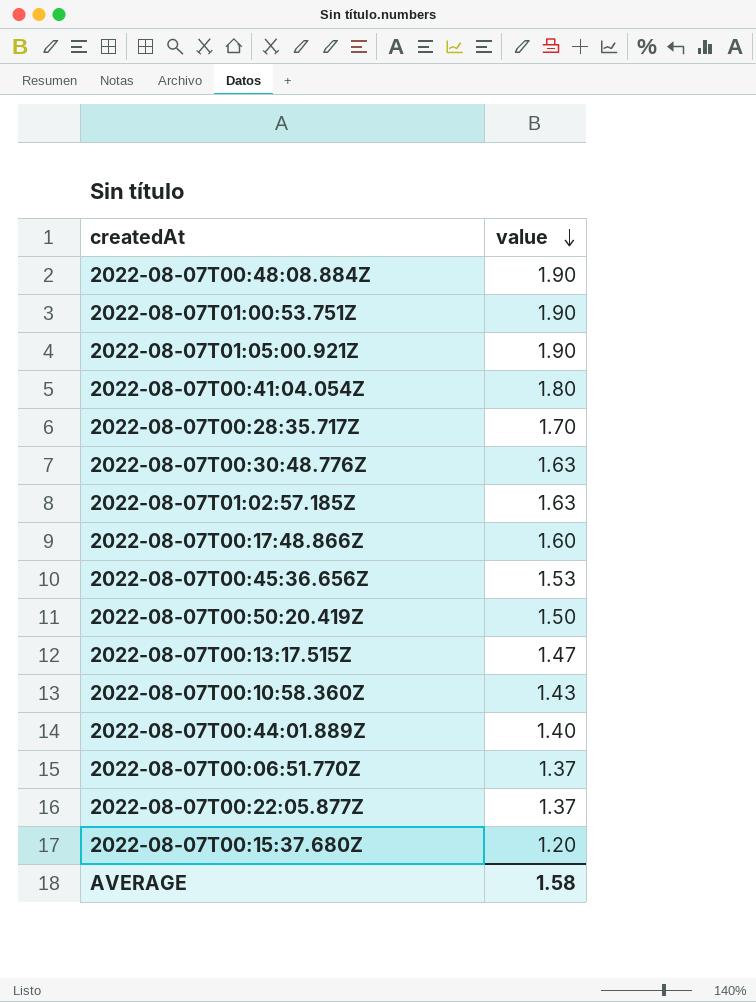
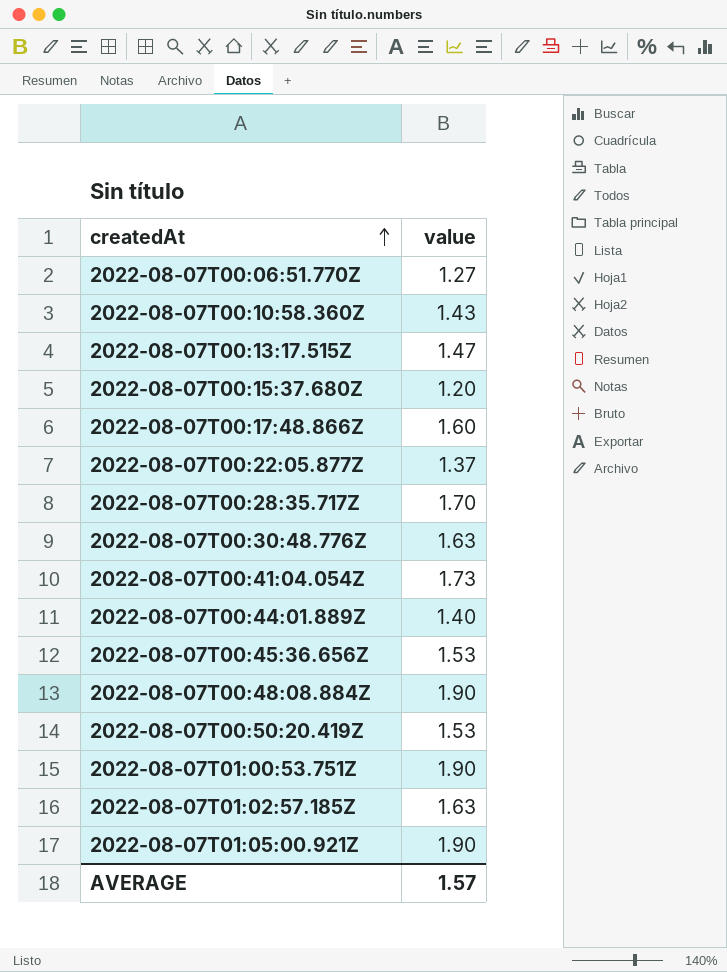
row order: value descending -> createdAt ascending
2022-08-07T00:06:51.770Z | value: 1.37 -> 1.27
2022-08-07T00:41:04.054Z | value: 1.80 -> 1.73
2022-08-07T00:50:20.419Z | value: 1.50 -> 1.53
AVERAGE | value: 1.58 -> 1.57

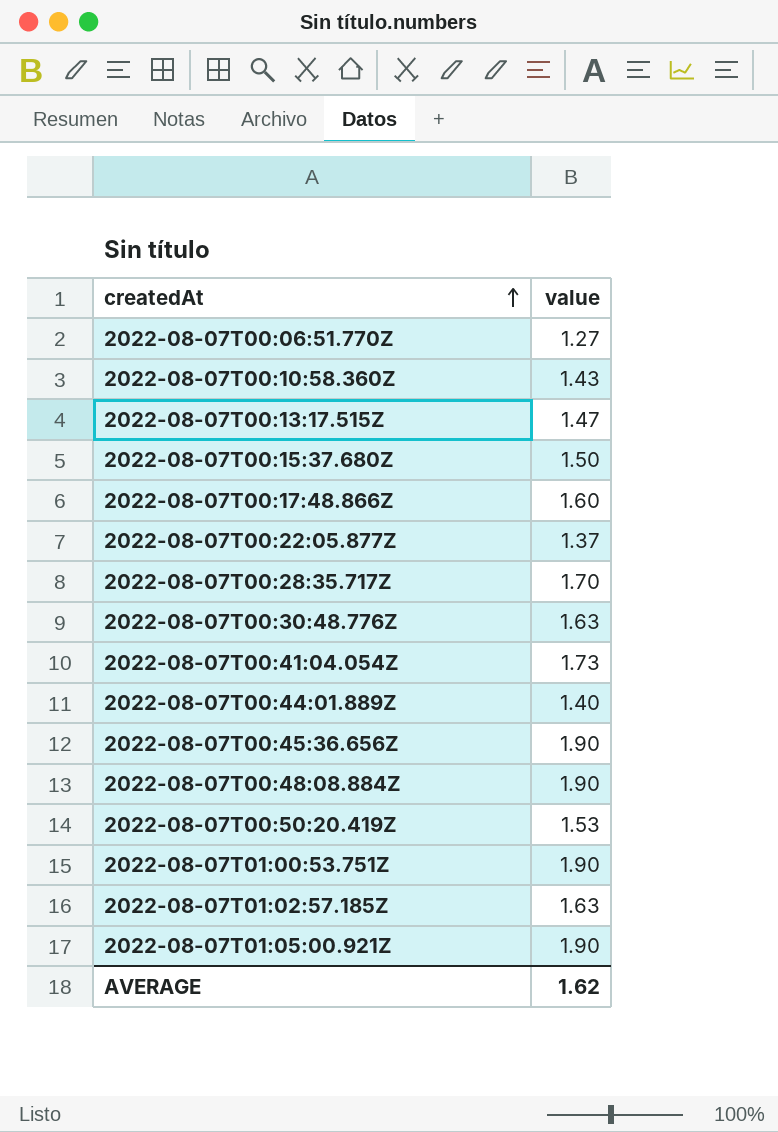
2022-08-07T00:15:37.680Z | value: 1.20 -> 1.50
2022-08-07T00:45:36.656Z | value: 1.53 -> 1.90
AVERAGE | value: 1.57 -> 1.62

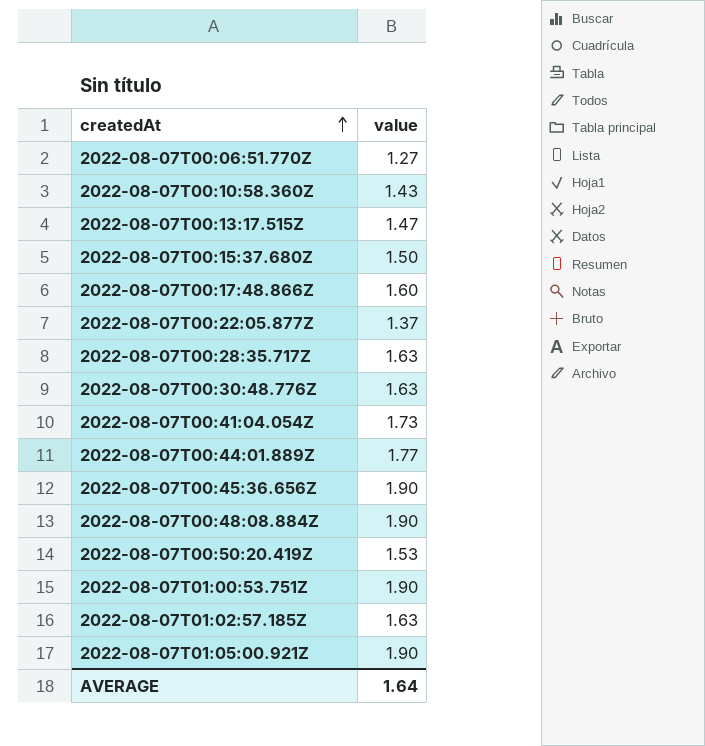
2022-08-07T00:28:35.717Z | value: 1.70 -> 1.63
2022-08-07T00:44:01.889Z | value: 1.40 -> 1.77
AVERAGE | value: 1.62 -> 1.64

